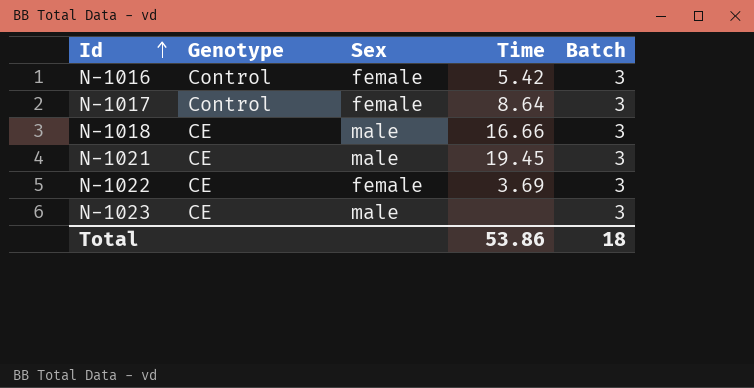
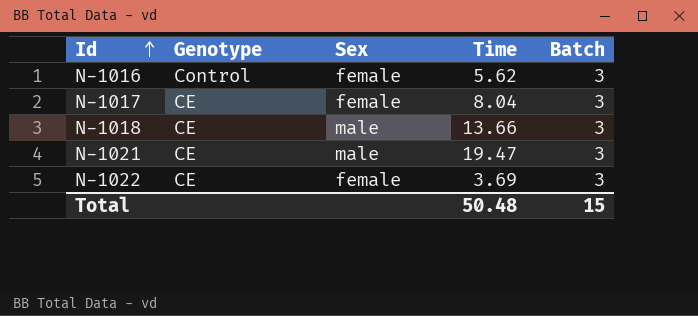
row N-1023: CE | male | none | 3 -> none
N-1016 | Time: 5.42 -> 5.62
N-1017 | Genotype: Control -> CE
N-1017 | Time: 8.64 -> 8.04
N-1018 | Time: 16.66 -> 13.66
N-1021 | Time: 19.45 -> 19.47
Total | Time: 53.86 -> 50.48
Total | Batch: 18 -> 15

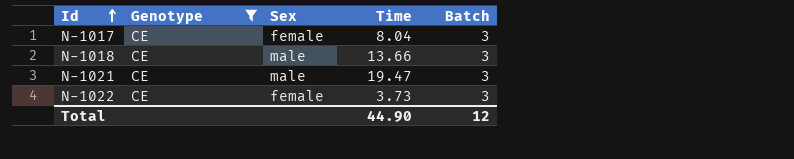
filter: none -> Genotype = CE
N-1022 | Time: 3.69 -> 3.73
Total | Time: 50.48 -> 44.90
Total | Batch: 15 -> 12

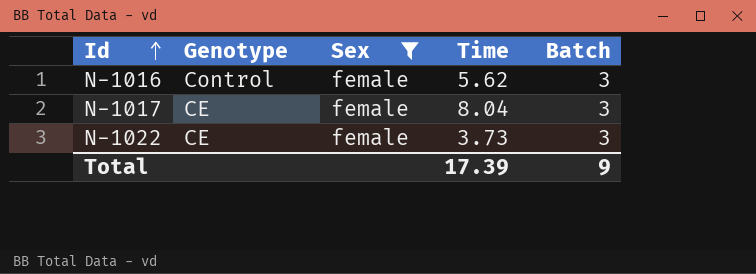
filter: Genotype = CE -> Sex = female
Total | Time: 44.90 -> 17.39
Total | Batch: 12 -> 9

